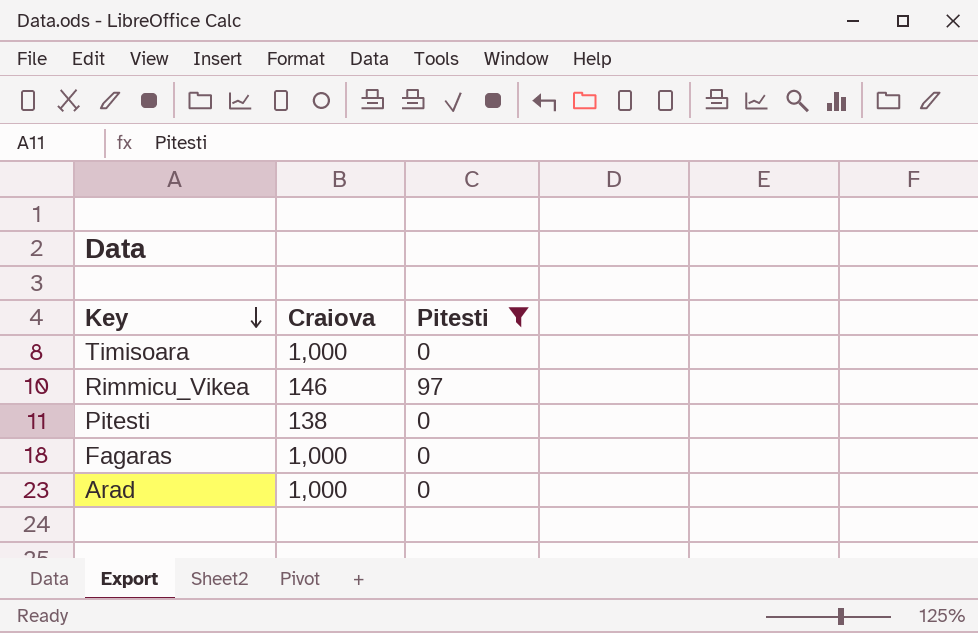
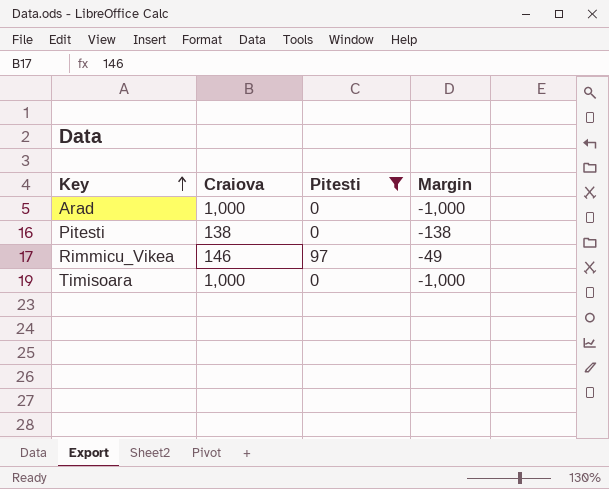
row order: Key descending -> Key ascending
column Margin | formula: none -> [Pitesti] - [Craiova]
row Fagaras: 1,000 | 0 -> none

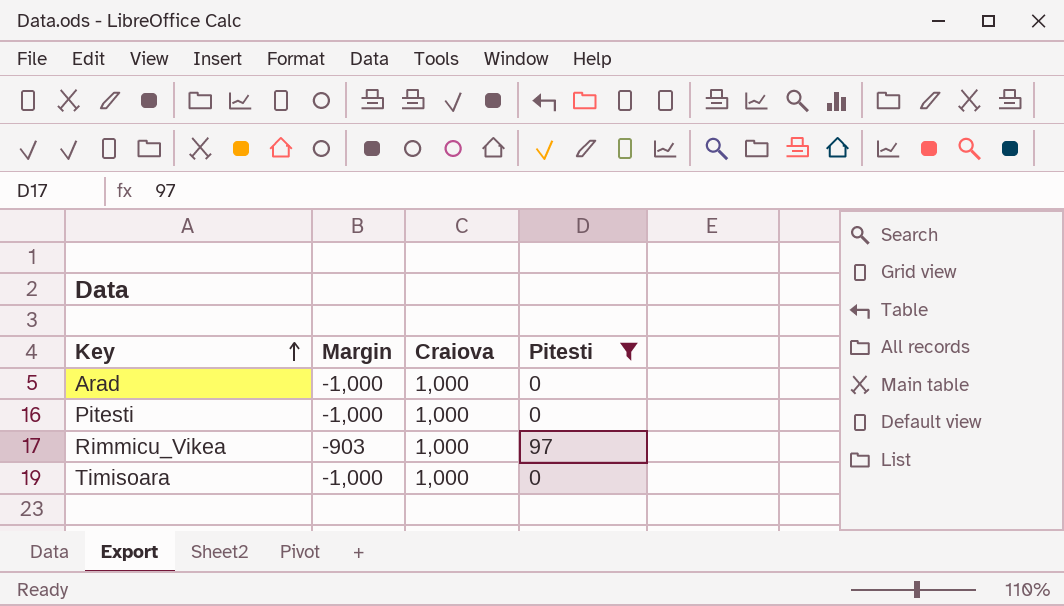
column Margin | position: 4 -> 2
Pitesti | Margin: -138 -> -1,000
Pitesti | Craiova: 138 -> 1,000
Rimmicu_Vikea | Margin: -49 -> -903
Rimmicu_Vikea | Craiova: 146 -> 1,000

